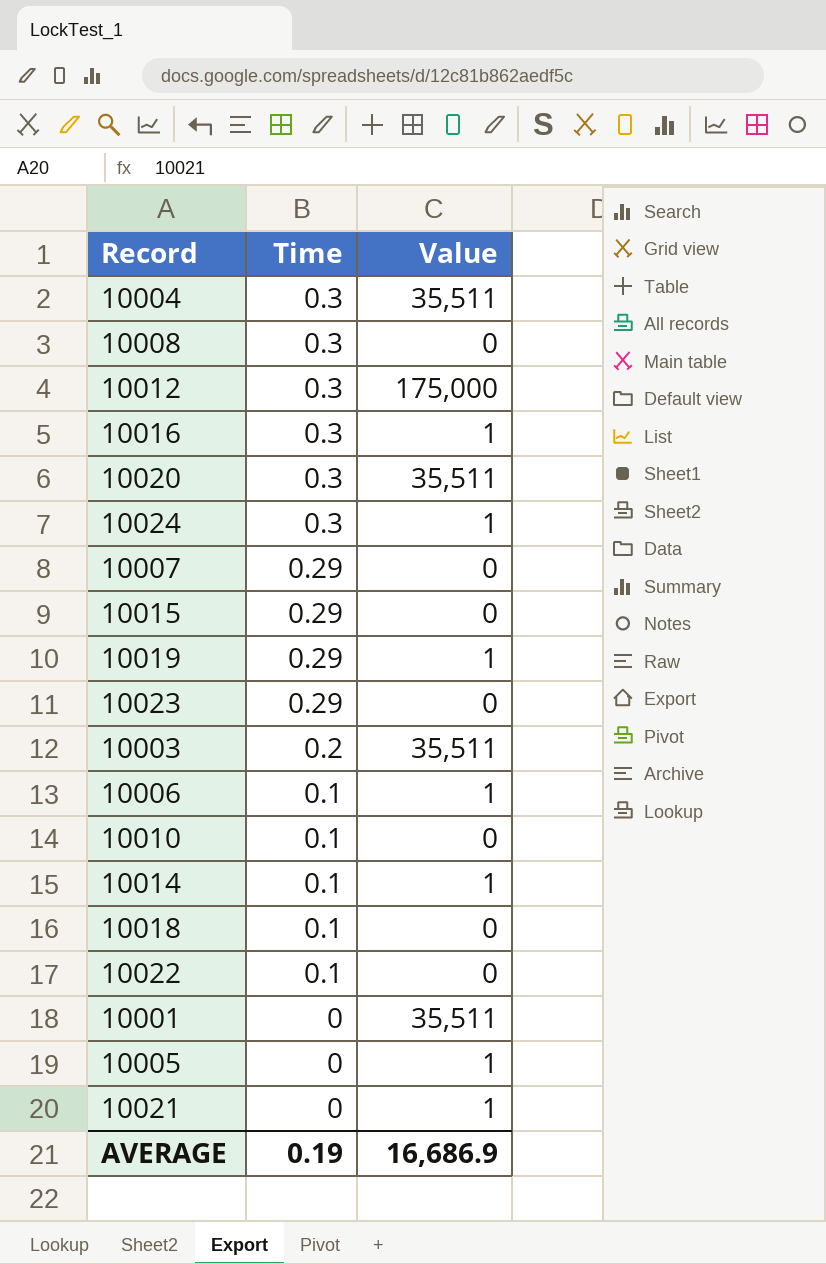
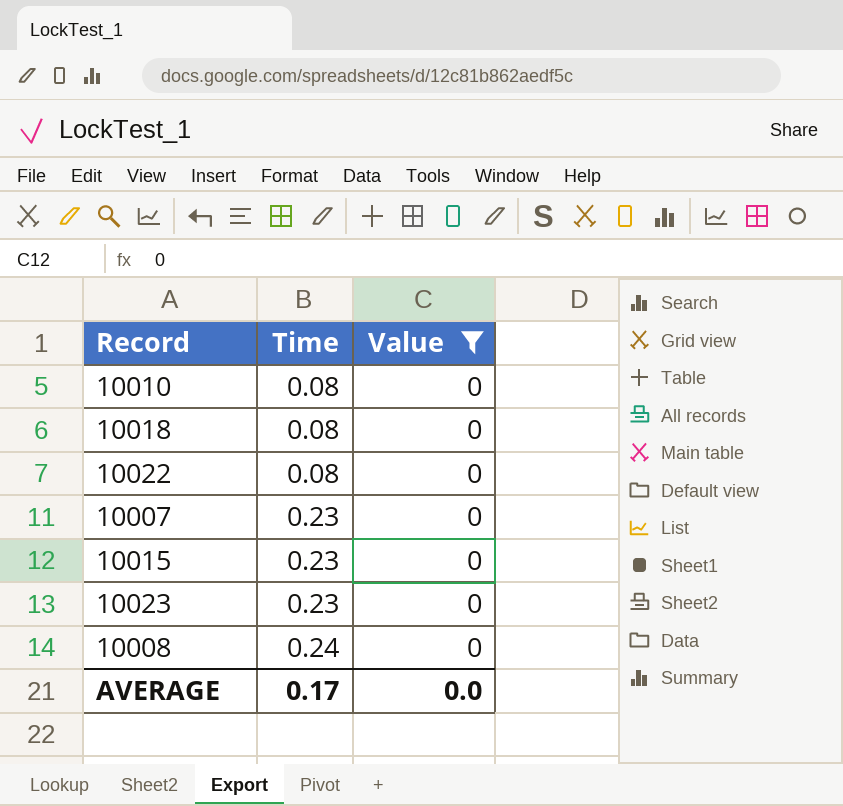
filter: none -> Value = 0
row order: Time descending -> Time ascending
10010 | Time: 0.1 -> 0.08
10018 | Time: 0.1 -> 0.08
10022 | Time: 0.1 -> 0.08
10007 | Time: 0.29 -> 0.23
10015 | Time: 0.29 -> 0.23
10023 | Time: 0.29 -> 0.23
10008 | Time: 0.3 -> 0.24
AVERAGE | Time: 0.19 -> 0.17
AVERAGE | Value: 16,686.9 -> 0.0

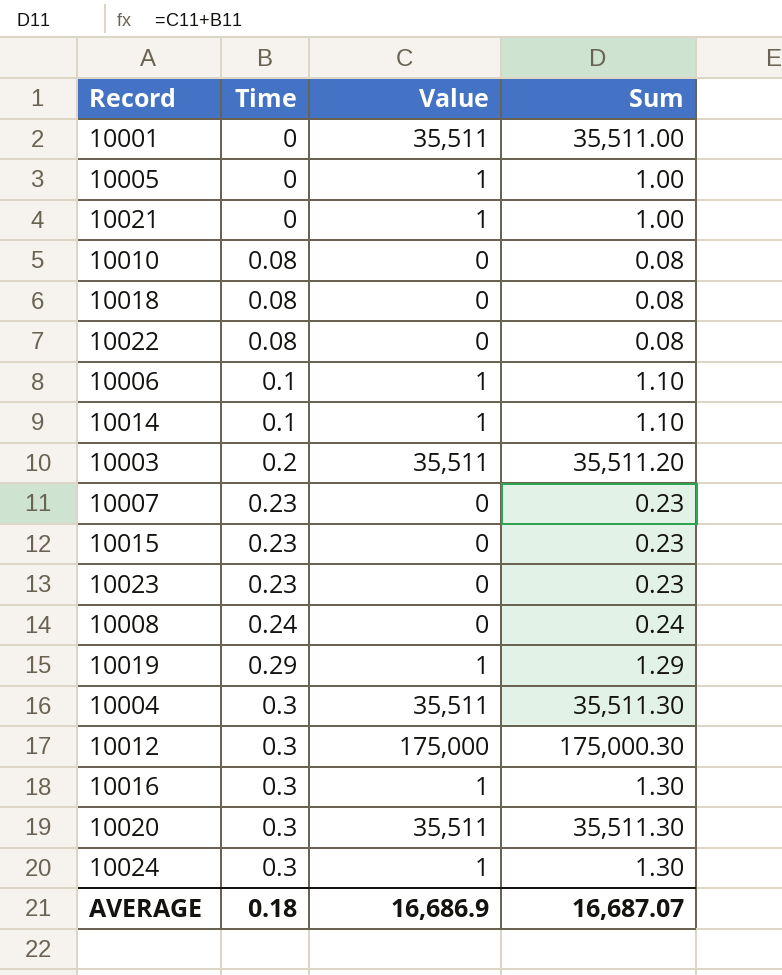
filter: Value = 0 -> none
column Sum | formula: none -> [Time] + [Value]
AVERAGE | Time: 0.17 -> 0.18
AVERAGE | Value: 0.0 -> 16,686.9

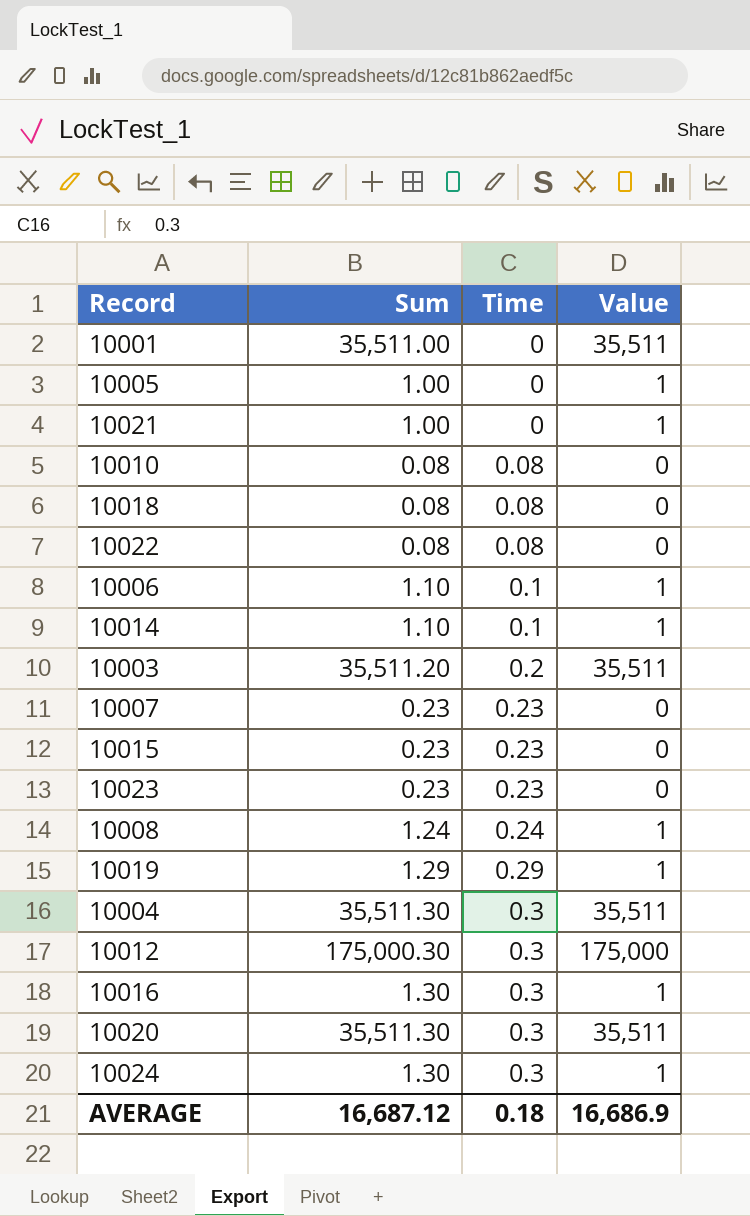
column Sum | position: 4 -> 2
10008 | Sum: 0.24 -> 1.24
10008 | Value: 0 -> 1
AVERAGE | Sum: 16,687.07 -> 16,687.12

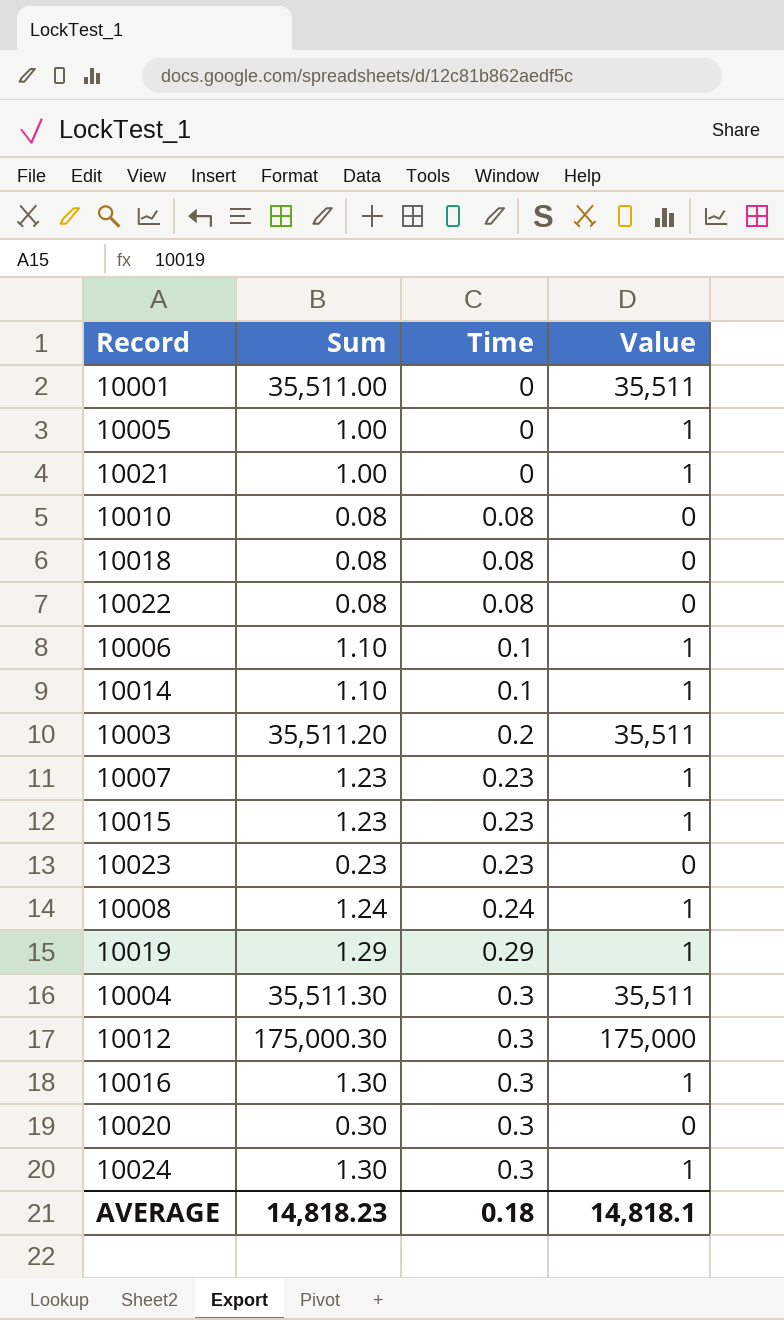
10007 | Sum: 0.23 -> 1.23
10007 | Value: 0 -> 1
10015 | Sum: 0.23 -> 1.23
10015 | Value: 0 -> 1
10020 | Sum: 35,511.30 -> 0.30
10020 | Value: 35,511 -> 0
AVERAGE | Sum: 16,687.12 -> 14,818.23
AVERAGE | Value: 16,686.9 -> 14,818.1

